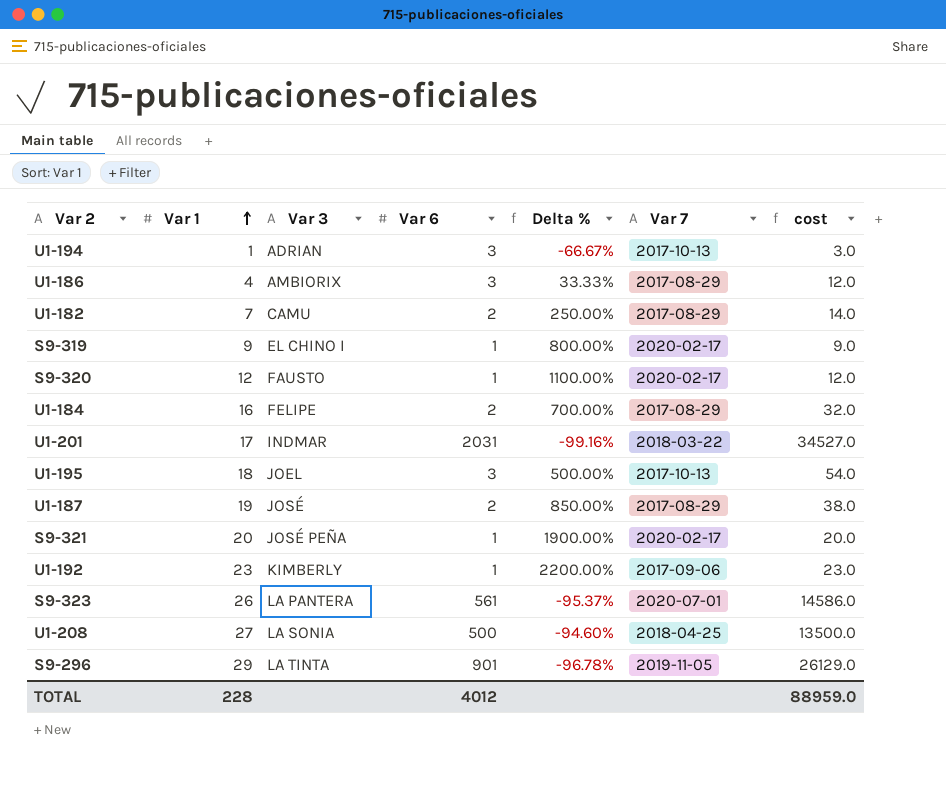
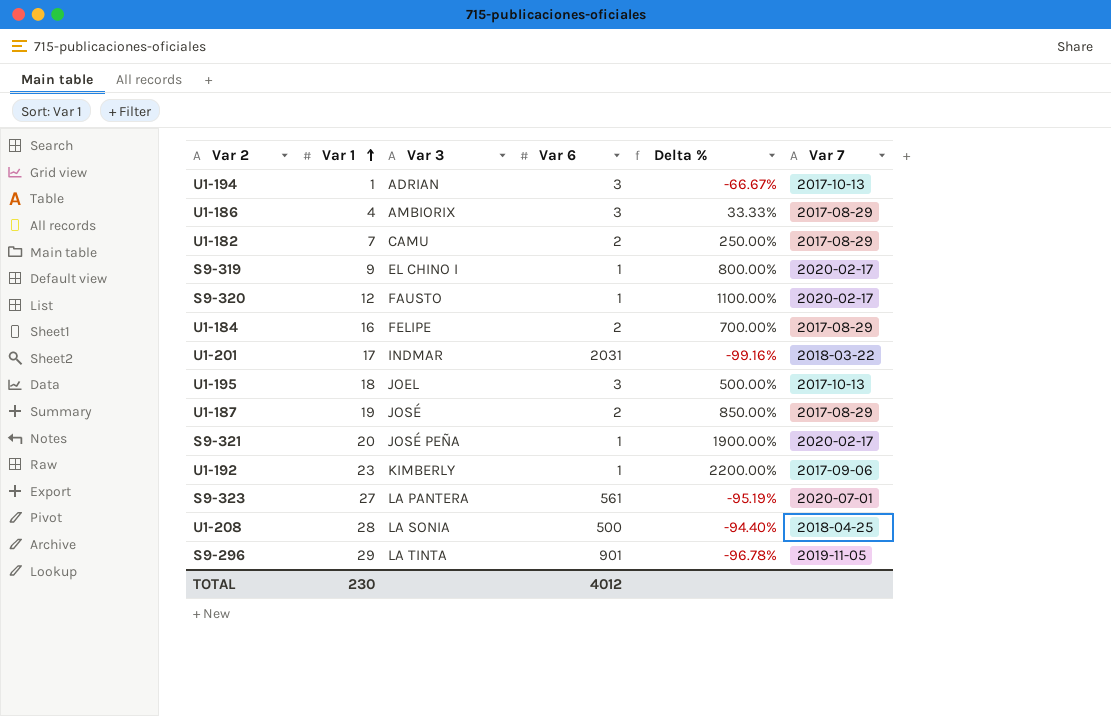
column cost | formula: [Var 1] * [Var 6] -> none
S9-323 | Var 1: 26 -> 27
S9-323 | Delta %: -95.37% -> -95.19%
U1-208 | Var 1: 27 -> 28
U1-208 | Delta %: -94.60% -> -94.40%
TOTAL | Var 1: 228 -> 230

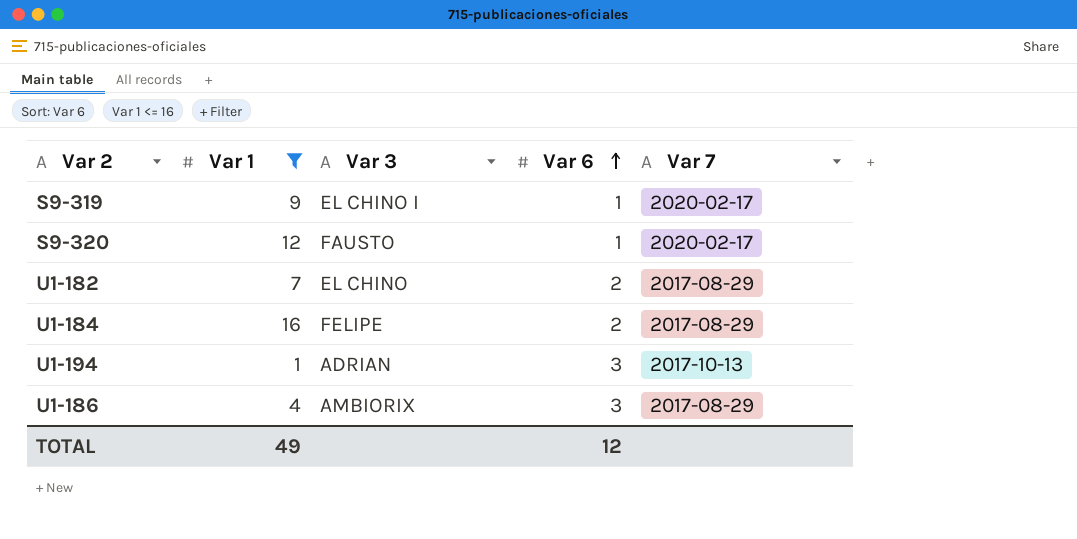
filter: none -> Var 1 <= 16
row order: Var 1 ascending -> Var 6 ascending
column Delta % | formula: ([Var 1] - [Var 6]) / [Var 6] -> none
U1-182 | Var 3: CAMU -> EL CHINO
TOTAL | Var 1: 230 -> 49
TOTAL | Var 6: 4012 -> 12

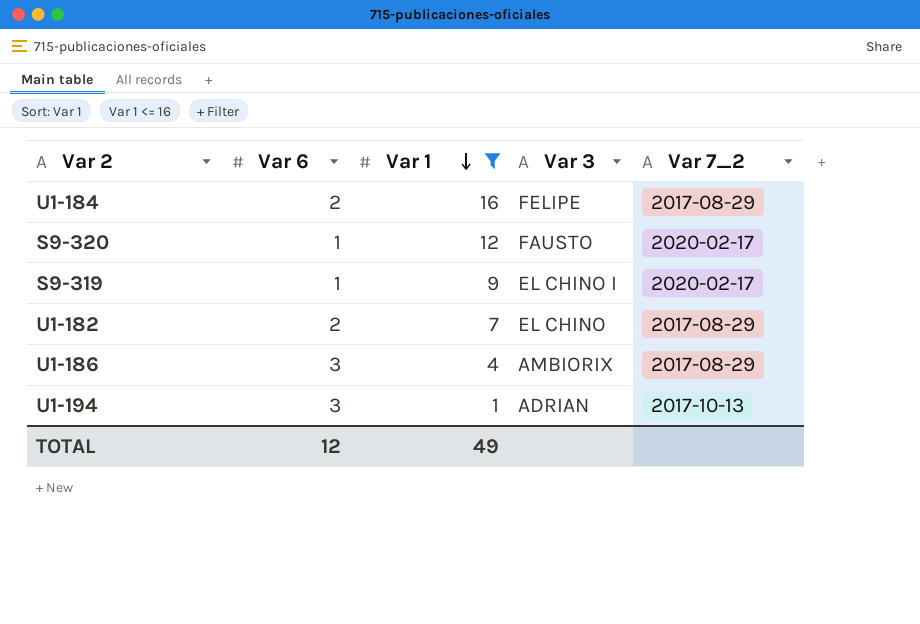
row order: Var 6 ascending -> Var 1 descending
column Var 6 | position: 4 -> 2
column name: Var 7 -> Var 7_2

